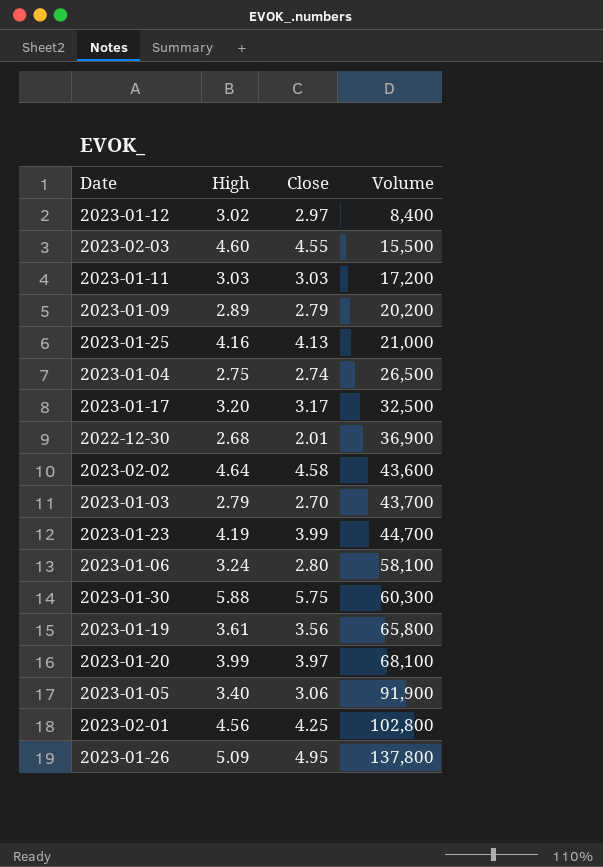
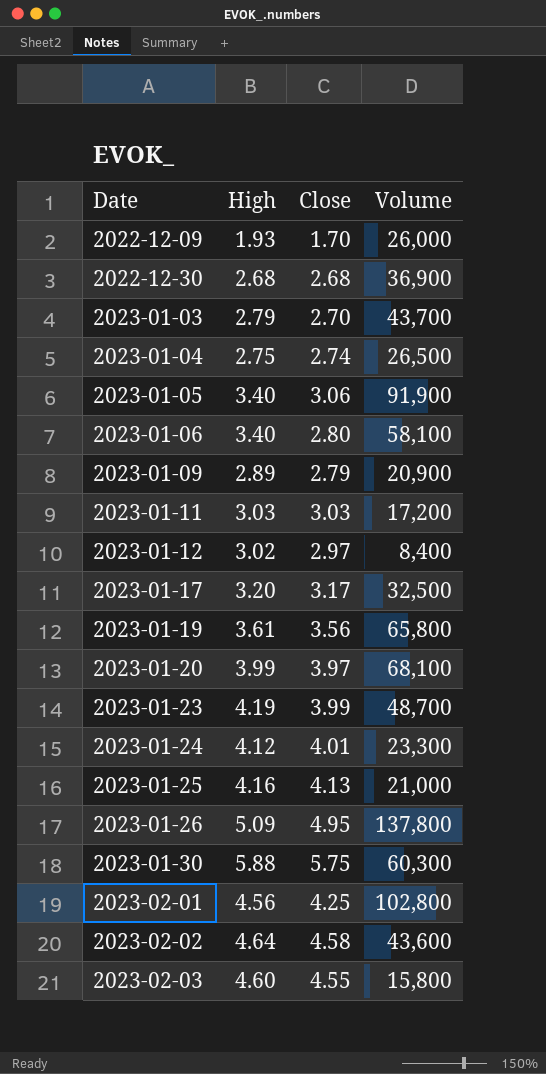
row order: Volume ascending -> Date ascending
row 2022-12-09: none -> 1.93 | 1.70 | 26,000
2022-12-30 | Close: 2.01 -> 2.68
2023-01-06 | High: 3.24 -> 3.40
2023-01-09 | Volume: 20,200 -> 20,900
2023-01-23 | Volume: 44,700 -> 48,700
row 2023-01-24: none -> 4.12 | 4.01 | 23,300
2023-02-03 | Volume: 15,500 -> 15,800

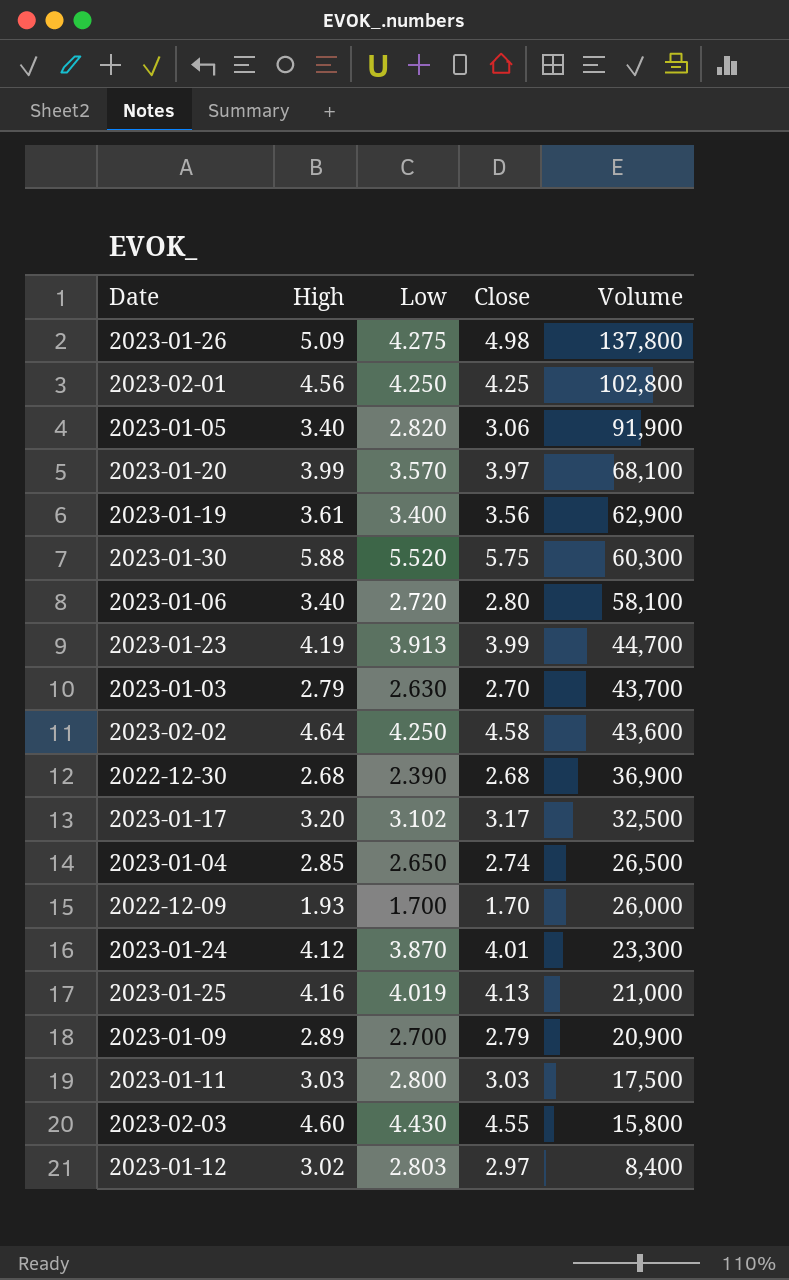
row order: Date ascending -> Volume descending
column Low | position: none -> 3
2023-01-26 | Close: 4.95 -> 4.98
2023-01-19 | Volume: 65,800 -> 62,900
2023-01-23 | Volume: 48,700 -> 44,700
2023-01-04 | High: 2.75 -> 2.85
2023-01-11 | Volume: 17,200 -> 17,500

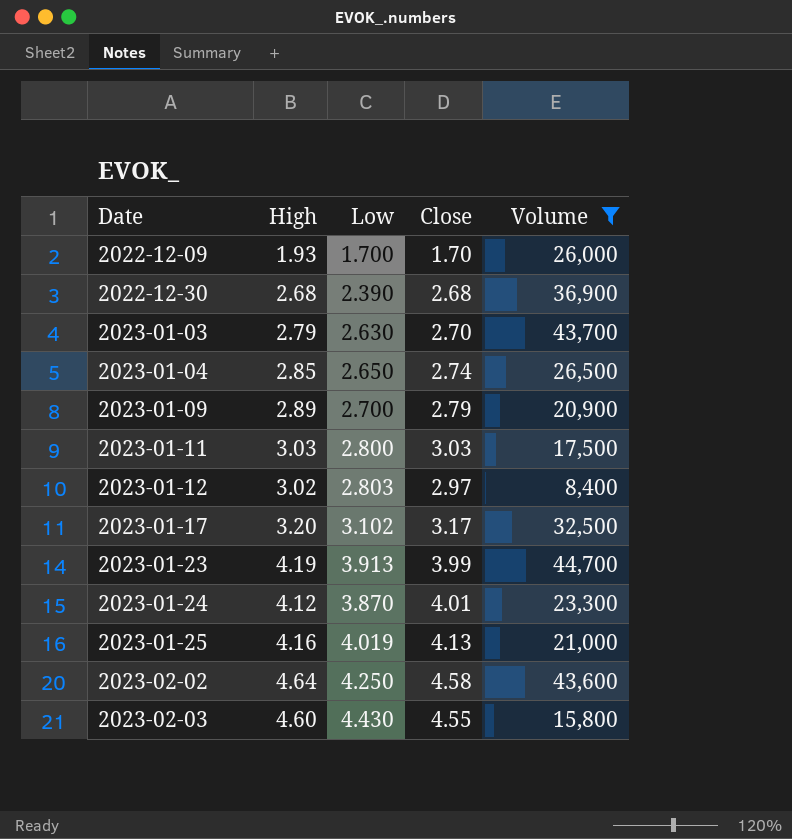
filter: none -> Volume <= 44,700
row order: Volume descending -> Date ascending

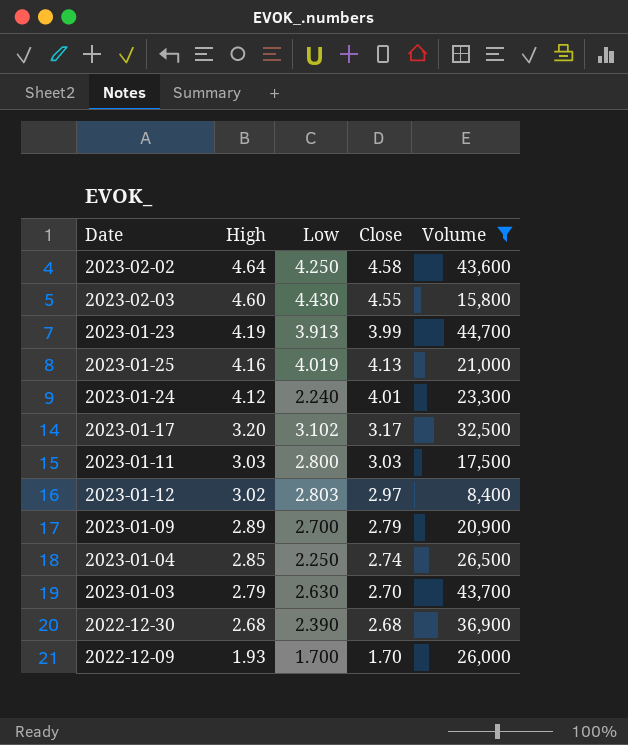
row order: Date ascending -> High descending
2023-01-24 | Low: 3.870 -> 2.240
2023-01-04 | Low: 2.650 -> 2.250

